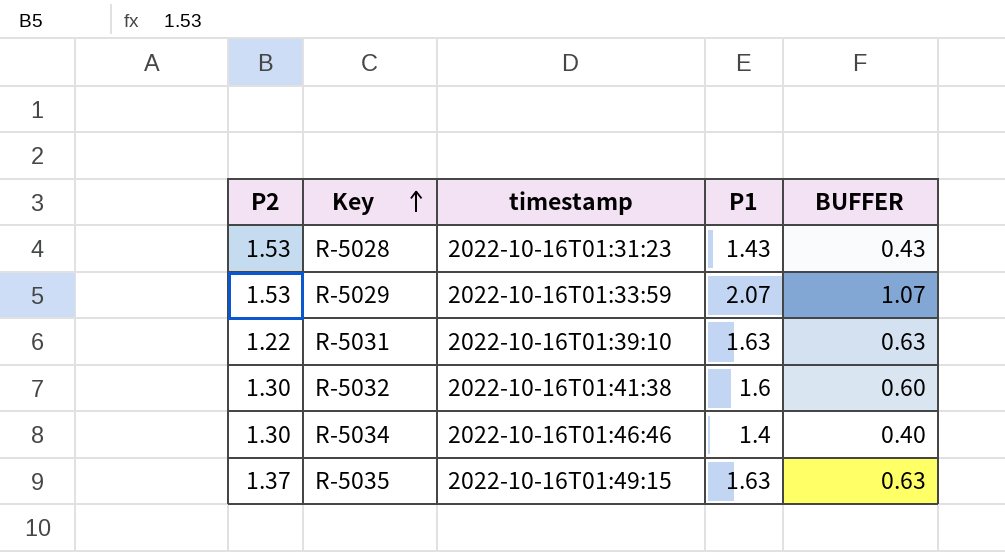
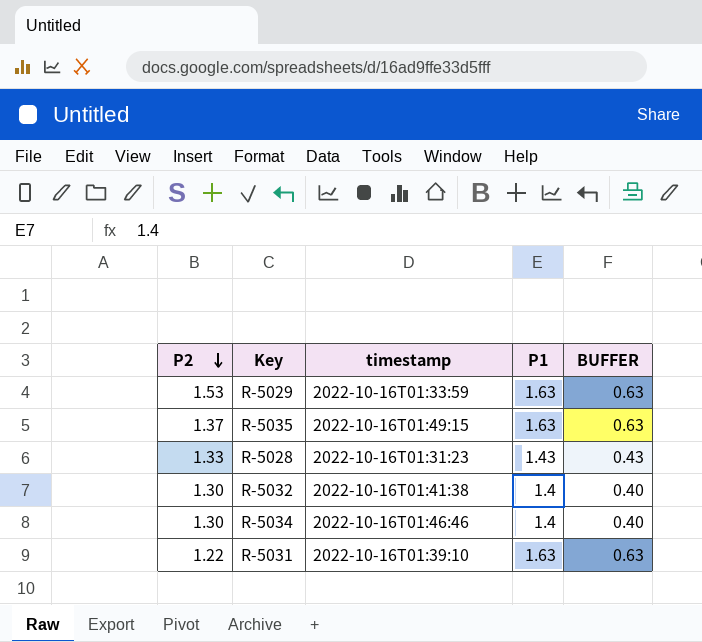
row order: Key ascending -> P2 descending
R-5029 | P1: 2.07 -> 1.63
R-5029 | BUFFER: 1.07 -> 0.63
R-5028 | P2: 1.53 -> 1.33
R-5032 | P1: 1.6 -> 1.4
R-5032 | BUFFER: 0.60 -> 0.40

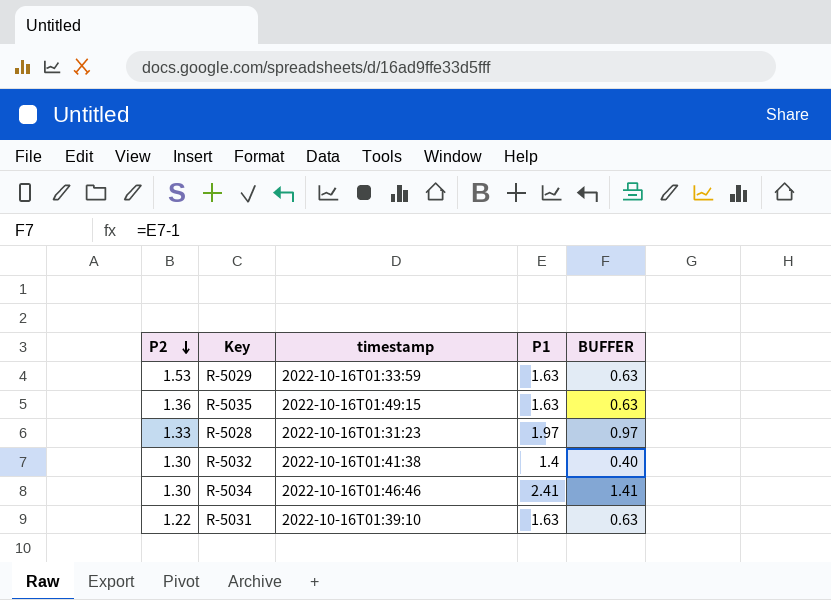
R-5035 | P2: 1.37 -> 1.36
R-5028 | P1: 1.43 -> 1.97
R-5028 | BUFFER: 0.43 -> 0.97
R-5034 | P1: 1.4 -> 2.41
R-5034 | BUFFER: 0.40 -> 1.41

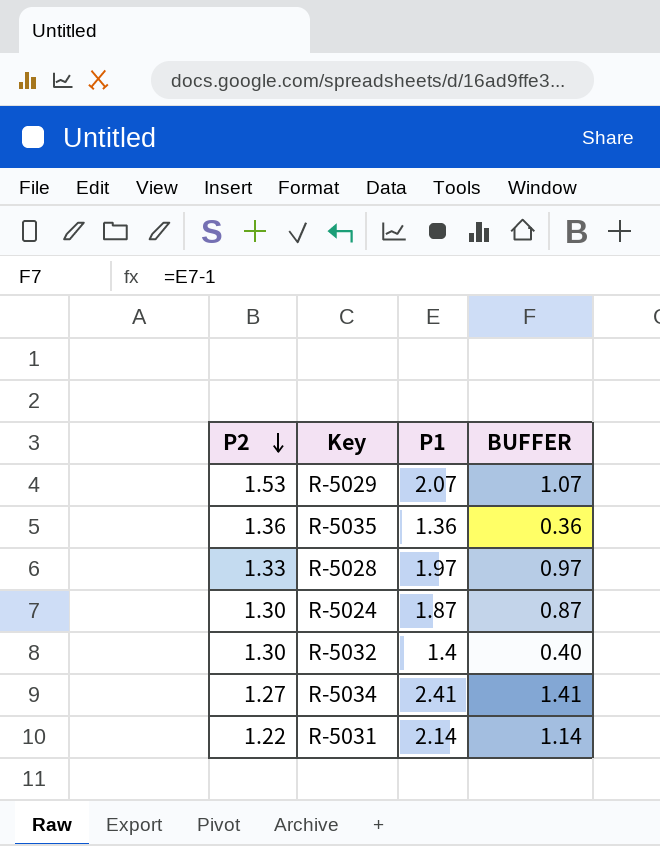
column timestamp | position: 3 -> none
R-5029 | P1: 1.63 -> 2.07
R-5029 | BUFFER: 0.63 -> 1.07
R-5035 | P1: 1.63 -> 1.36
R-5035 | BUFFER: 0.63 -> 0.36
row R-5024: none -> 1.30 | 1.87 | 0.87
R-5034 | P2: 1.30 -> 1.27
R-5031 | P1: 1.63 -> 2.14
R-5031 | BUFFER: 0.63 -> 1.14

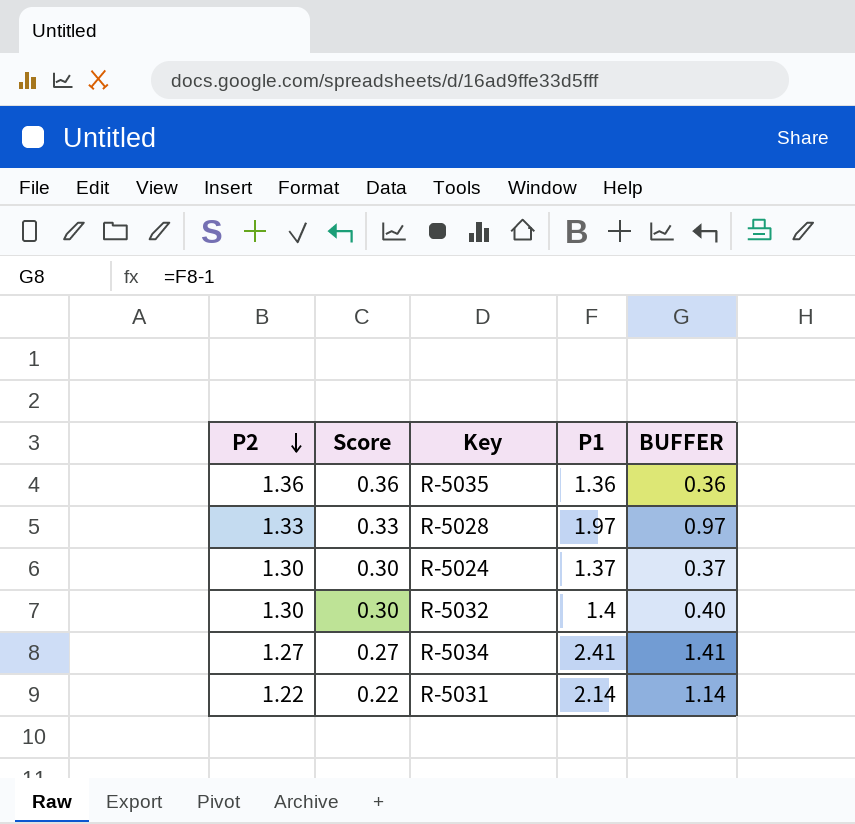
column Score | formula: none -> [P2] - 1
row R-5029: 1.53 | 2.07 | 1.07 -> none
R-5024 | P1: 1.87 -> 1.37
R-5024 | BUFFER: 0.87 -> 0.37

